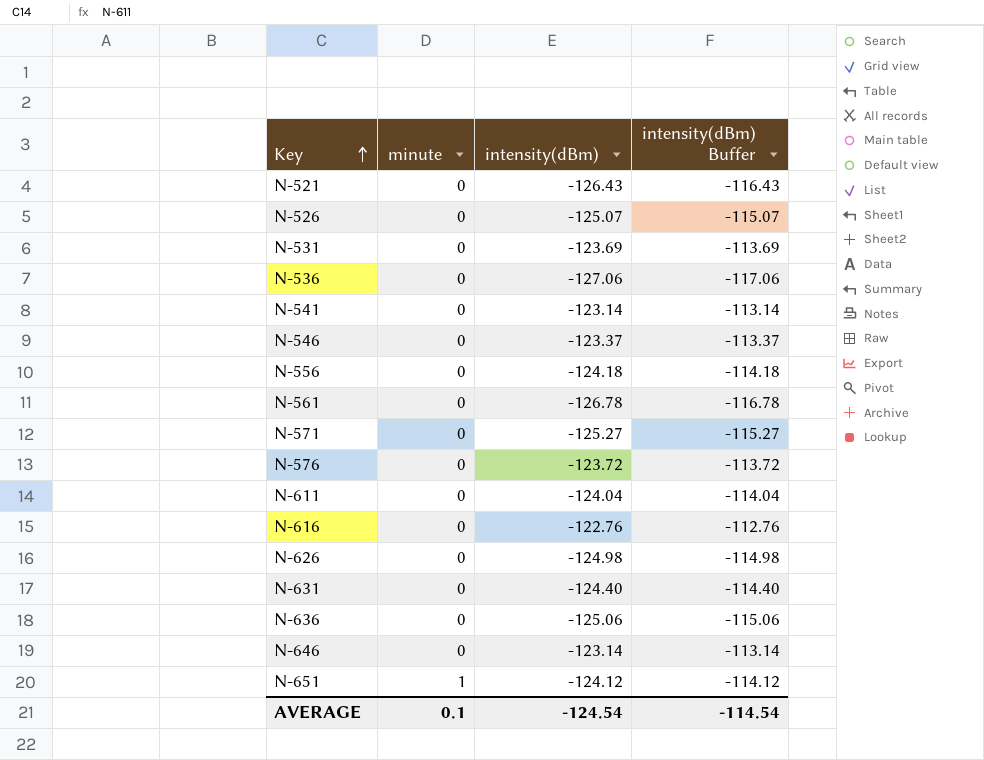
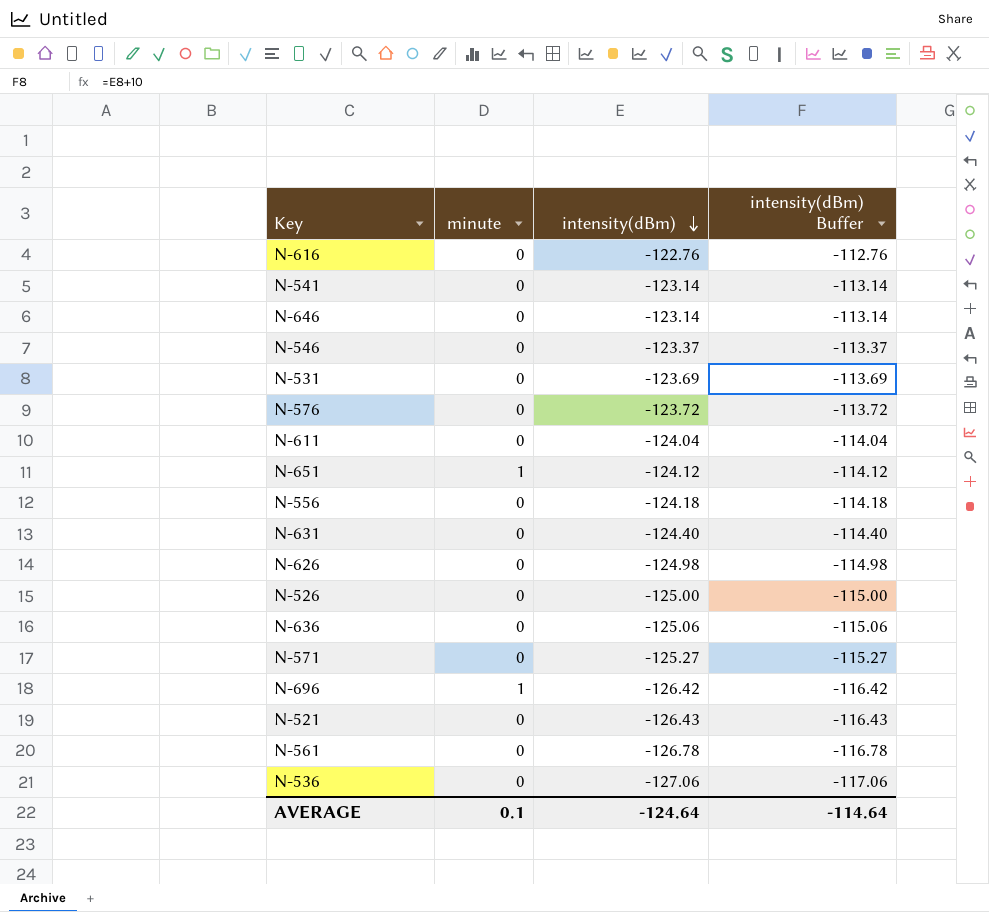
row order: Key ascending -> intensity(dBm) descending
N-526 | intensity(dBm): -125.07 -> -125.00
N-526 | intensity(dBm) Buffer: -115.07 -> -115.00
row N-696: none -> 1 | -126.42 | -116.42
AVERAGE | intensity(dBm): -124.54 -> -124.64
AVERAGE | intensity(dBm) Buffer: -114.54 -> -114.64

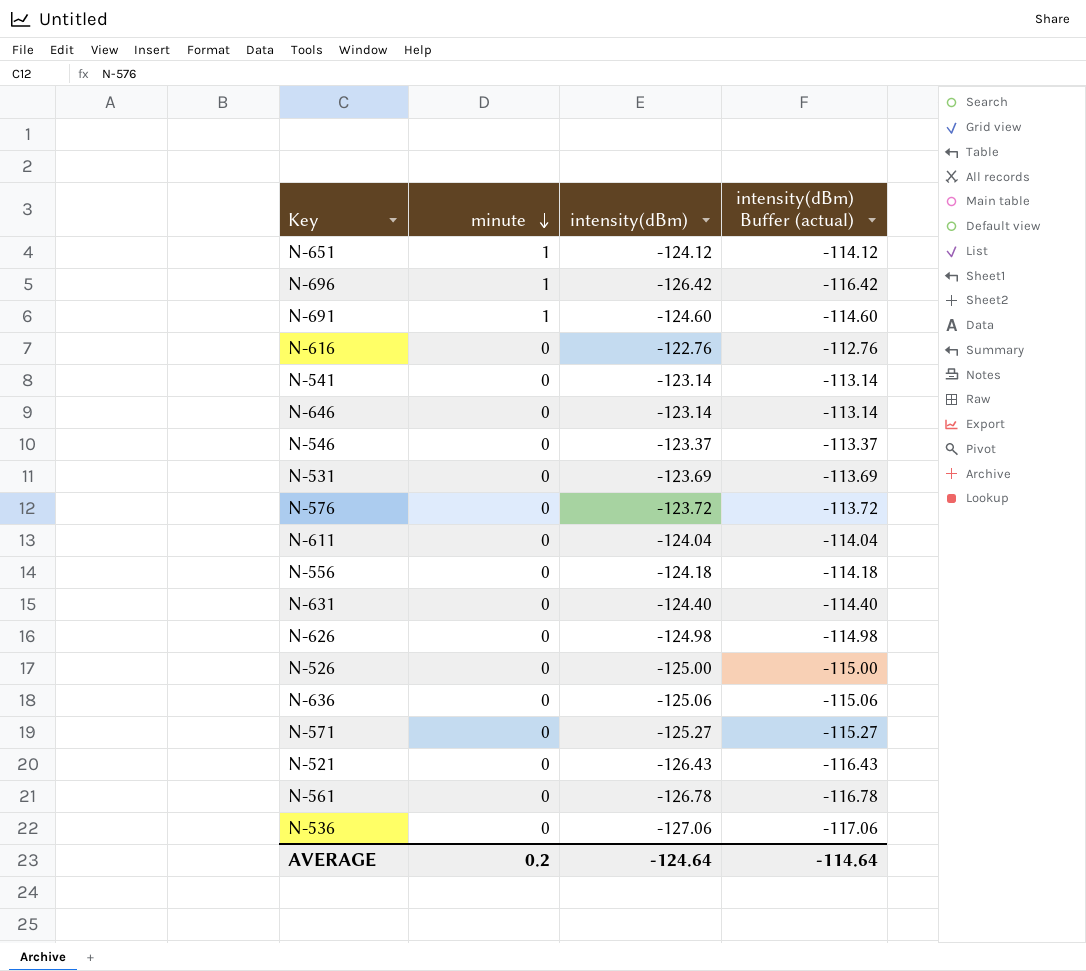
row order: intensity(dBm) descending -> minute descending
column name: intensity(dBm) Buffer -> intensity(dBm) Buffer (actual)
row N-691: none -> 1 | -124.60 | -114.60
AVERAGE | minute: 0.1 -> 0.2

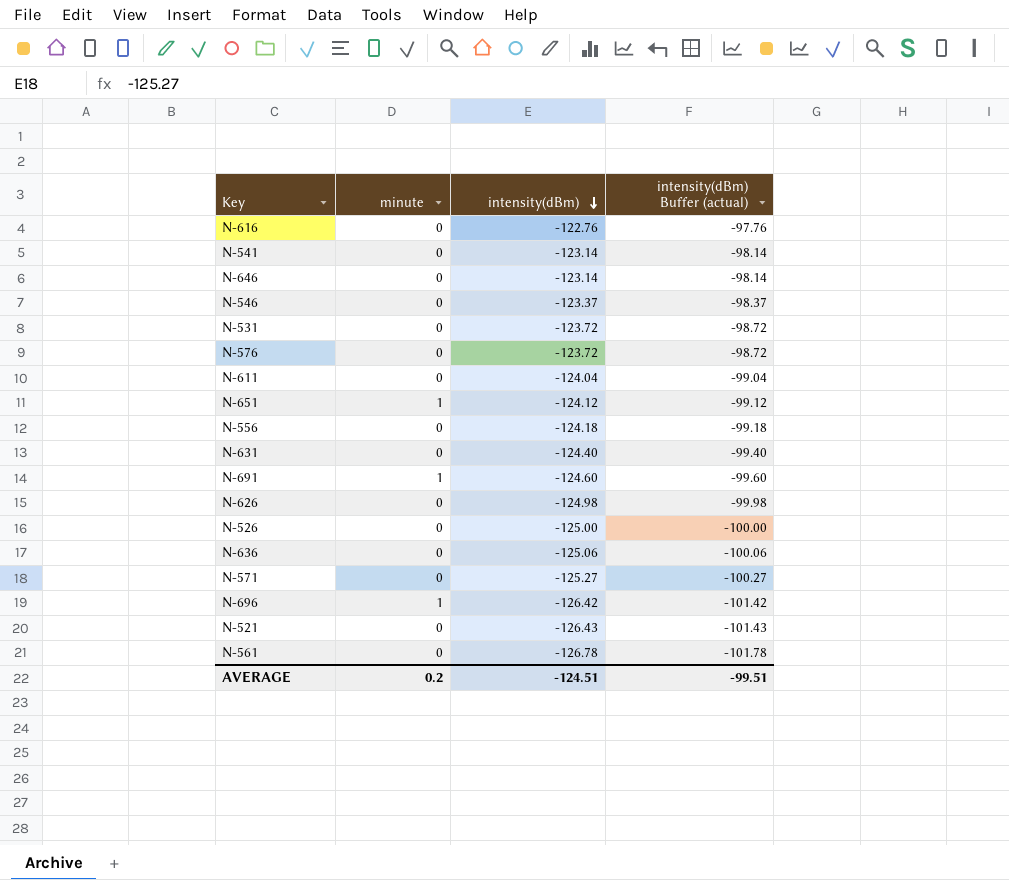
row order: minute descending -> intensity(dBm) descending
column intensity(dBm) Buffer (actual) | formula: [intensity(dBm)] + 10 -> [intensity(dBm)] + 25
row N-536: 0 | -127.06 | -117.06 -> none
N-531 | intensity(dBm): -123.69 -> -123.72
AVERAGE | intensity(dBm): -124.64 -> -124.51
AVERAGE | intensity(dBm) Buffer (actual): -114.64 -> -99.51

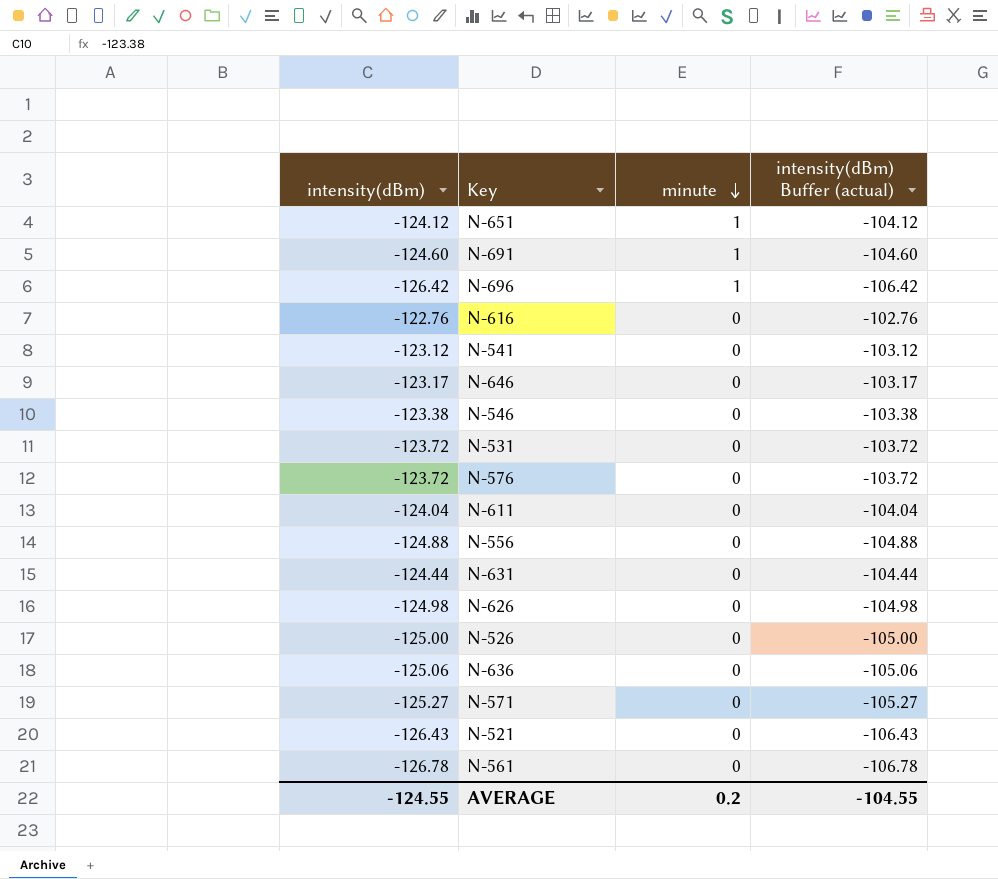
row order: intensity(dBm) descending -> minute descending
column intensity(dBm) | position: 3 -> 1
column intensity(dBm) Buffer (actual) | formula: [intensity(dBm)] + 25 -> [intensity(dBm)] + 20
N-541 | intensity(dBm): -123.14 -> -123.12
N-646 | intensity(dBm): -123.14 -> -123.17
N-546 | intensity(dBm): -123.37 -> -123.38
N-556 | intensity(dBm): -124.18 -> -124.88
N-631 | intensity(dBm): -124.40 -> -124.44
AVERAGE | intensity(dBm): -124.51 -> -124.55
AVERAGE | intensity(dBm) Buffer (actual): -99.51 -> -104.55

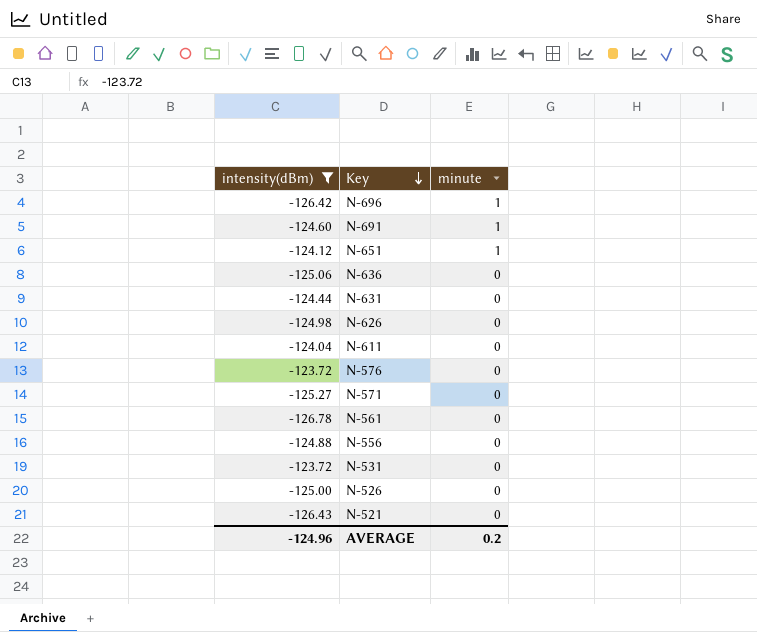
filter: none -> intensity(dBm) <= -123.72
row order: minute descending -> Key descending
column intensity(dBm) Buffer (actual) | formula: [intensity(dBm)] + 20 -> none
AVERAGE | intensity(dBm): -124.55 -> -124.96

